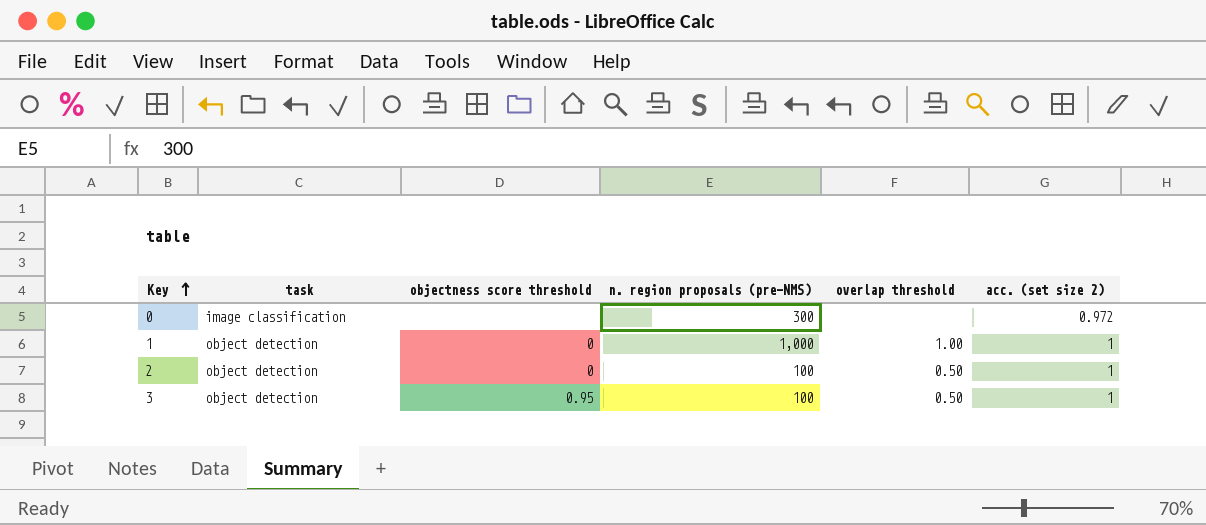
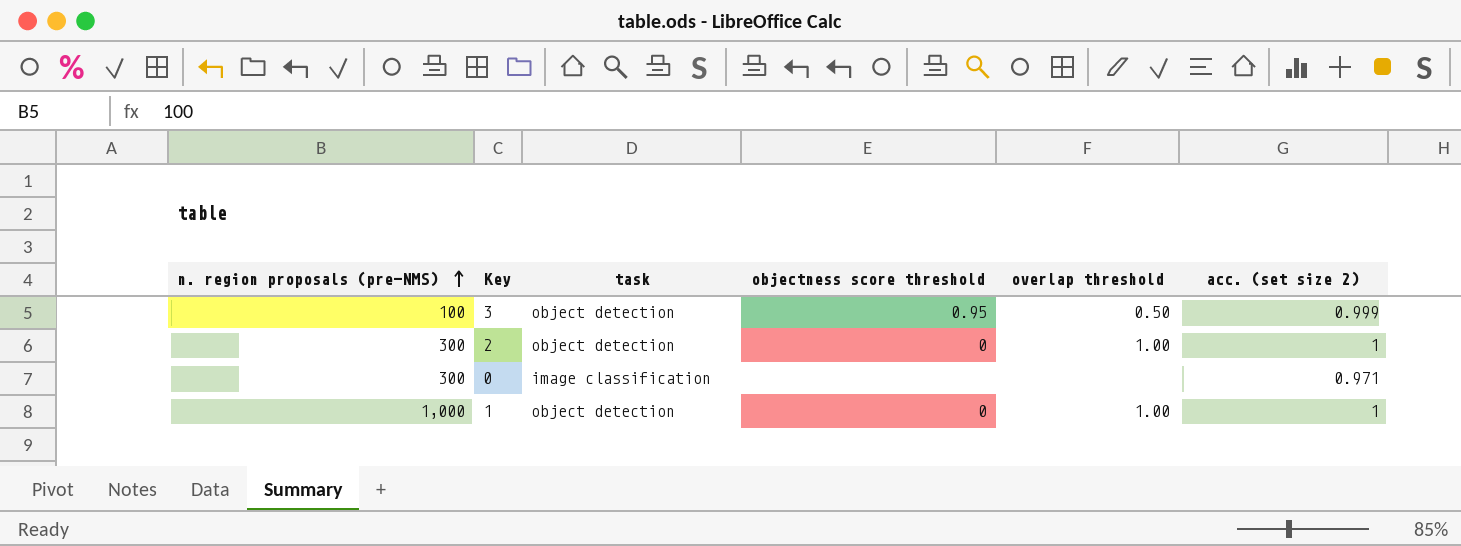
row order: Key ascending -> n. region proposals (pre-NMS) ascending
column n. region proposals (pre-NMS) | position: 4 -> 1
3 | acc. (set size 2): 1 -> 0.999
2 | n. region proposals (pre-NMS): 100 -> 300
2 | overlap threshold: 0.50 -> 1.00
0 | acc. (set size 2): 0.972 -> 0.971

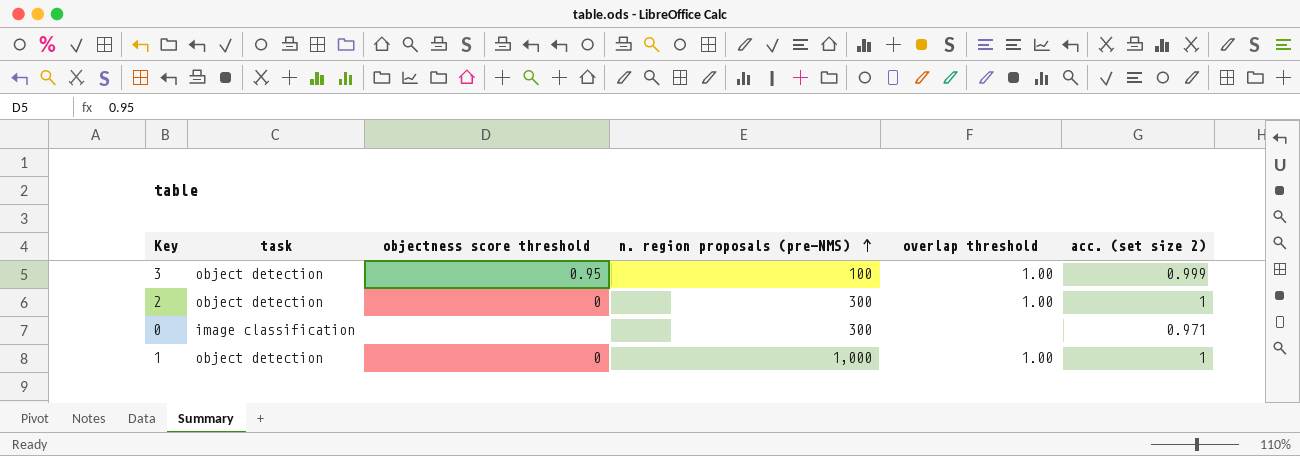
column n. region proposals (pre-NMS) | position: 1 -> 4
3 | overlap threshold: 0.50 -> 1.00

